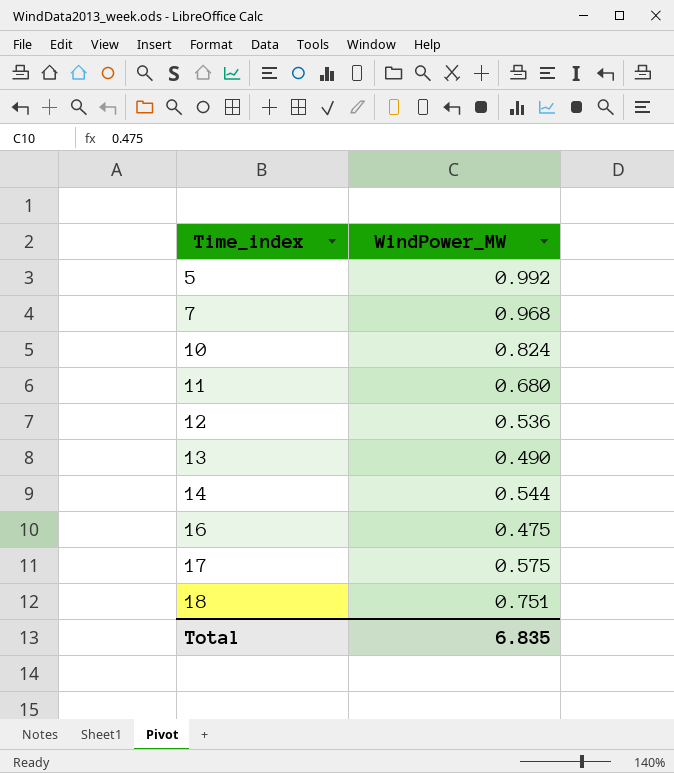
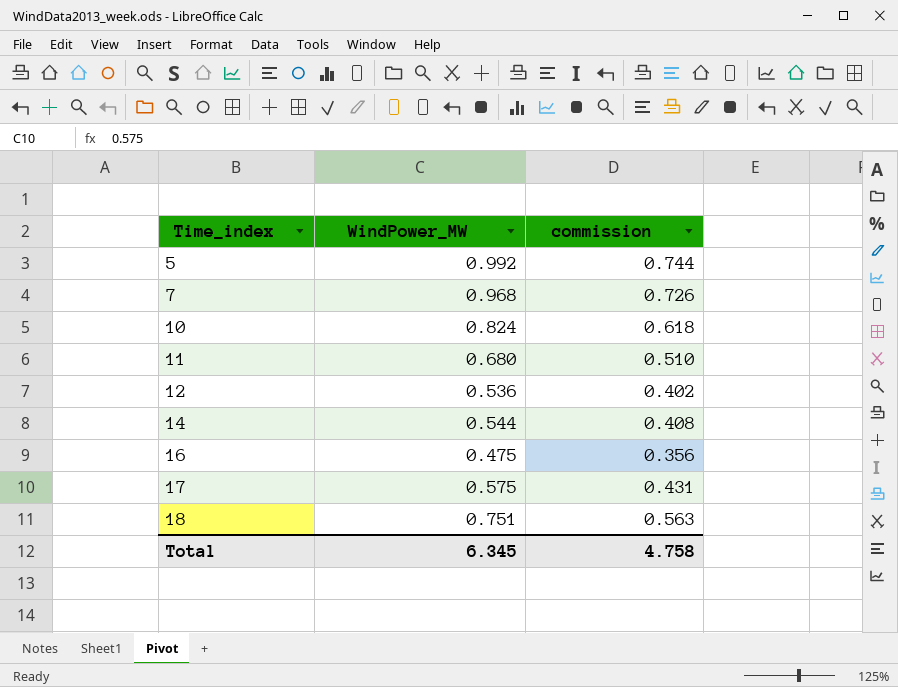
column commission | formula: none -> [WindPower_MW] * 0.75
row 13: 0.490 -> none
Total | WindPower_MW: 6.835 -> 6.345

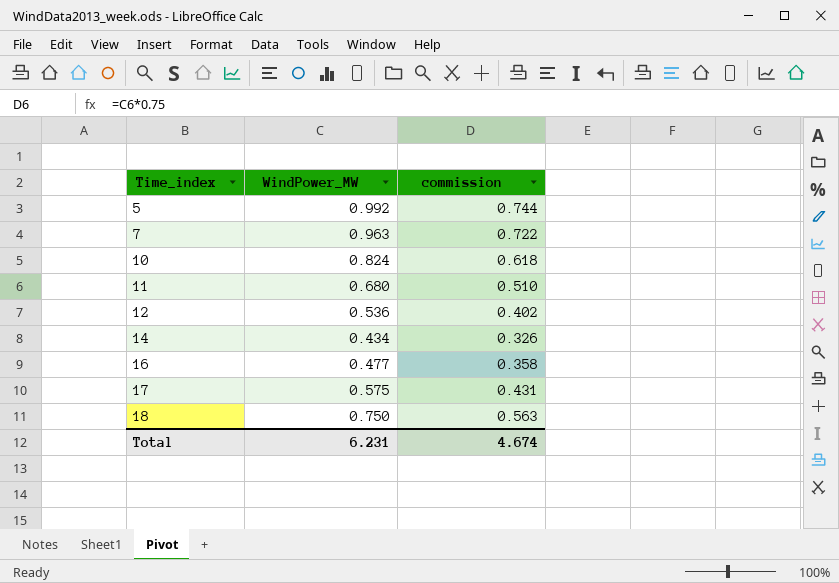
7 | WindPower_MW: 0.968 -> 0.963
7 | commission: 0.726 -> 0.722
14 | WindPower_MW: 0.544 -> 0.434
14 | commission: 0.408 -> 0.326
16 | WindPower_MW: 0.475 -> 0.477
16 | commission: 0.356 -> 0.358
18 | WindPower_MW: 0.751 -> 0.750
Total | WindPower_MW: 6.345 -> 6.231
Total | commission: 4.758 -> 4.674

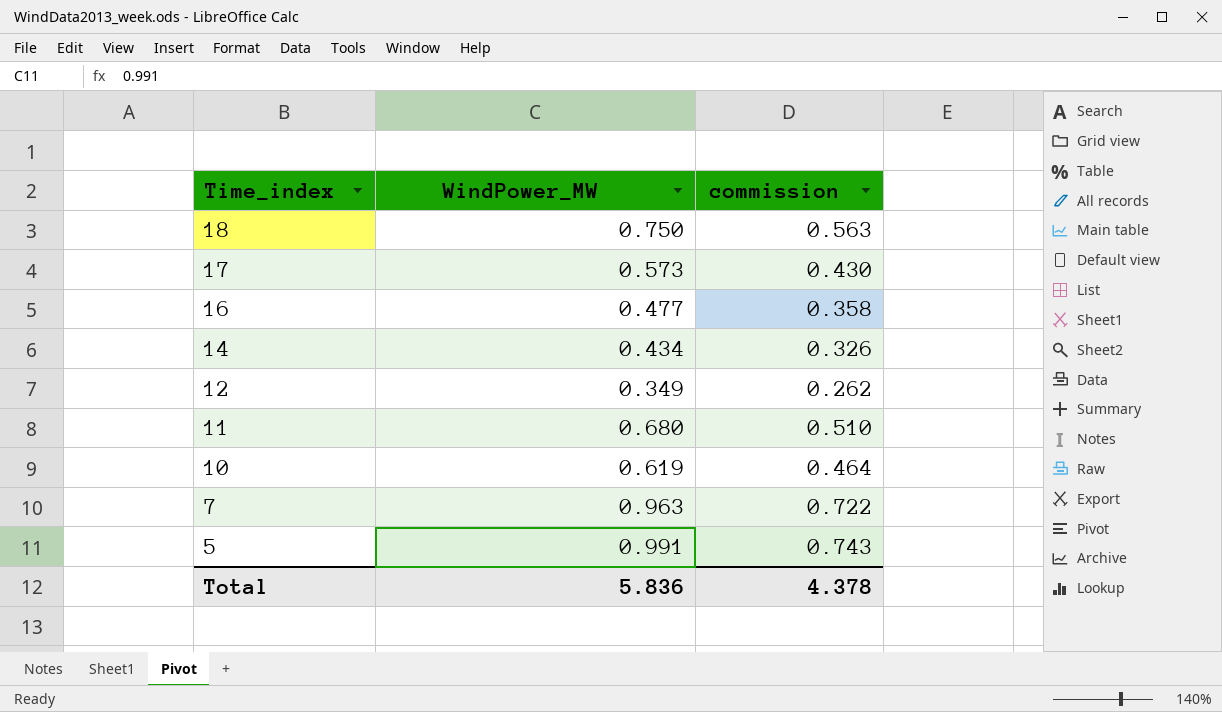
row order: Time_index ascending -> Time_index descending
17 | WindPower_MW: 0.575 -> 0.573
17 | commission: 0.431 -> 0.430
12 | WindPower_MW: 0.536 -> 0.349
12 | commission: 0.402 -> 0.262
10 | WindPower_MW: 0.824 -> 0.619
10 | commission: 0.618 -> 0.464
5 | WindPower_MW: 0.992 -> 0.991
5 | commission: 0.744 -> 0.743
Total | WindPower_MW: 6.231 -> 5.836
Total | commission: 4.674 -> 4.378

